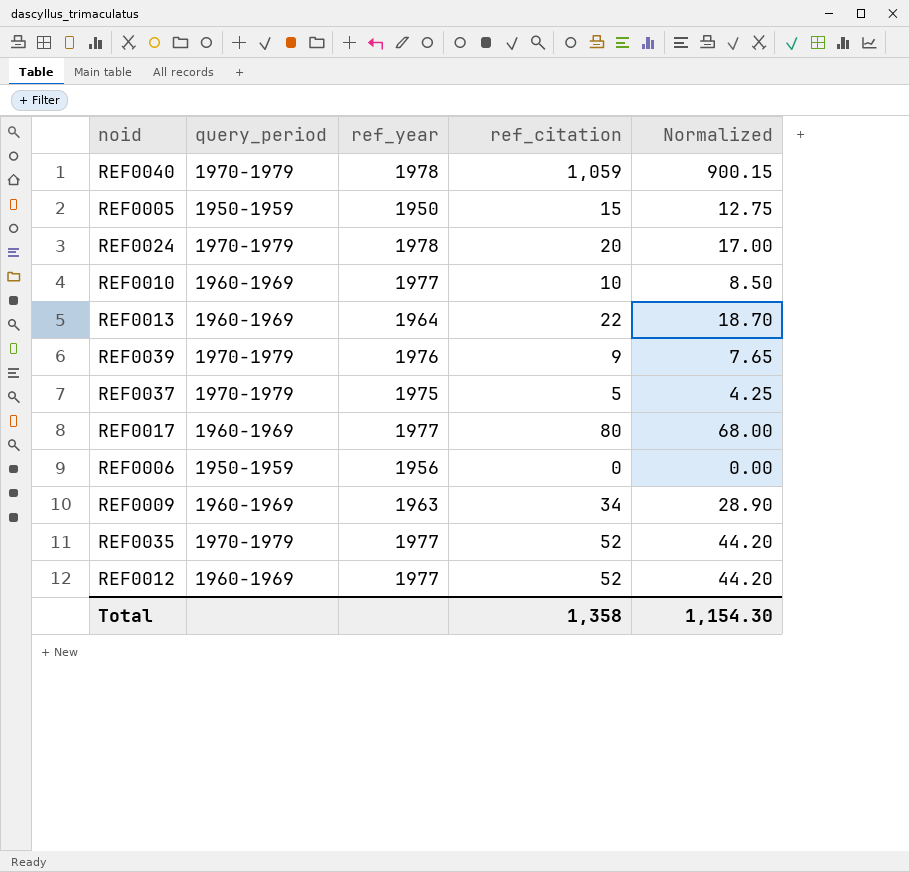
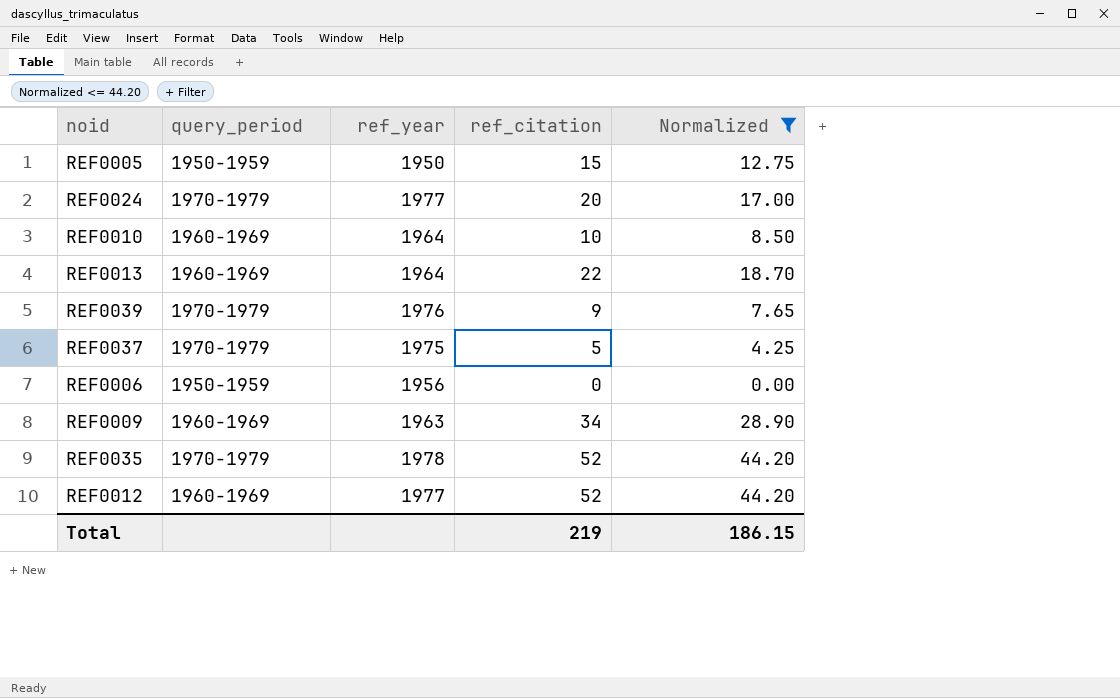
filter: none -> Normalized <= 44.20
REF0024 | ref_year: 1978 -> 1977
REF0010 | ref_year: 1977 -> 1964
REF0035 | ref_year: 1977 -> 1978
Total | ref_citation: 1,358 -> 219
Total | Normalized: 1,154.30 -> 186.15

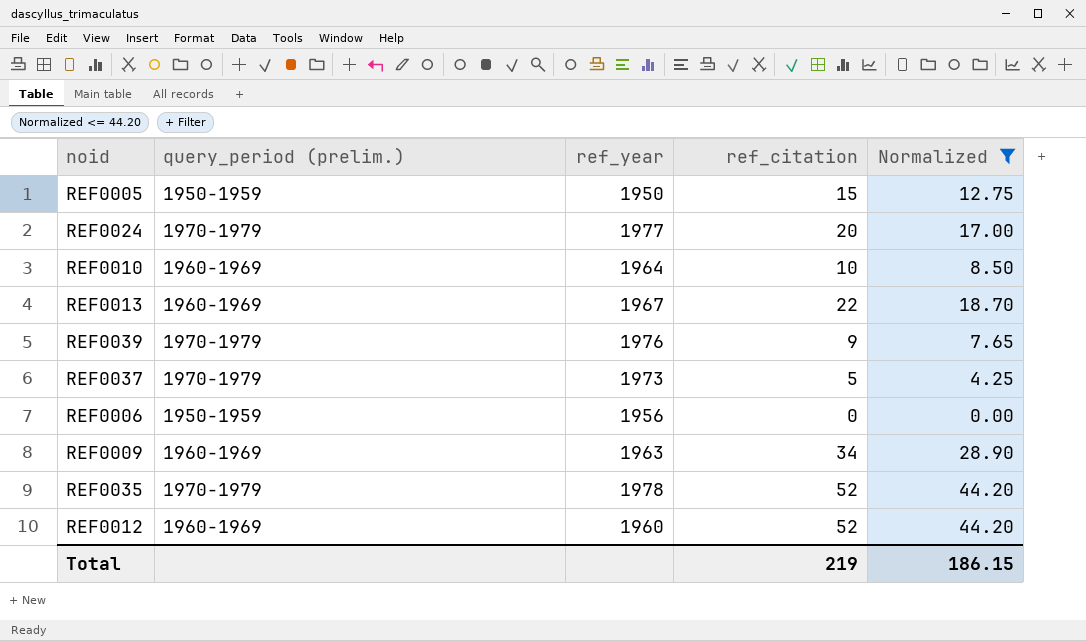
column name: query_period -> query_period (prelim.)
REF0013 | ref_year: 1964 -> 1967
REF0037 | ref_year: 1975 -> 1973
REF0012 | ref_year: 1977 -> 1960

